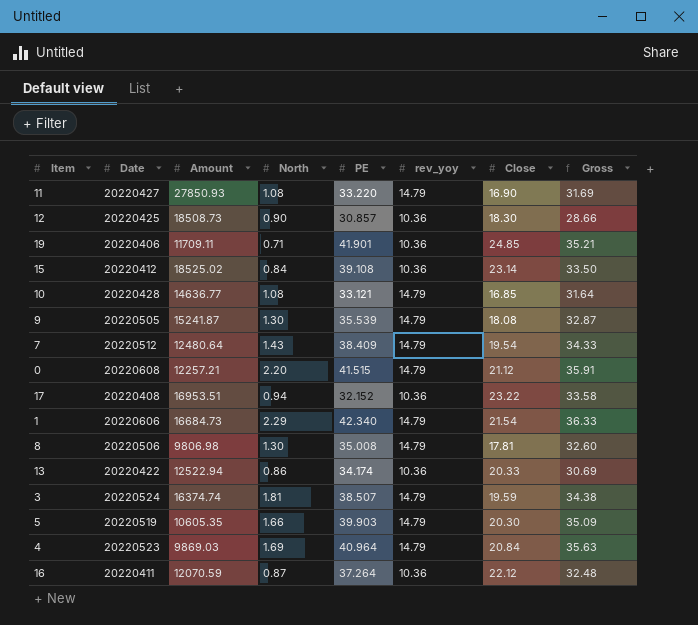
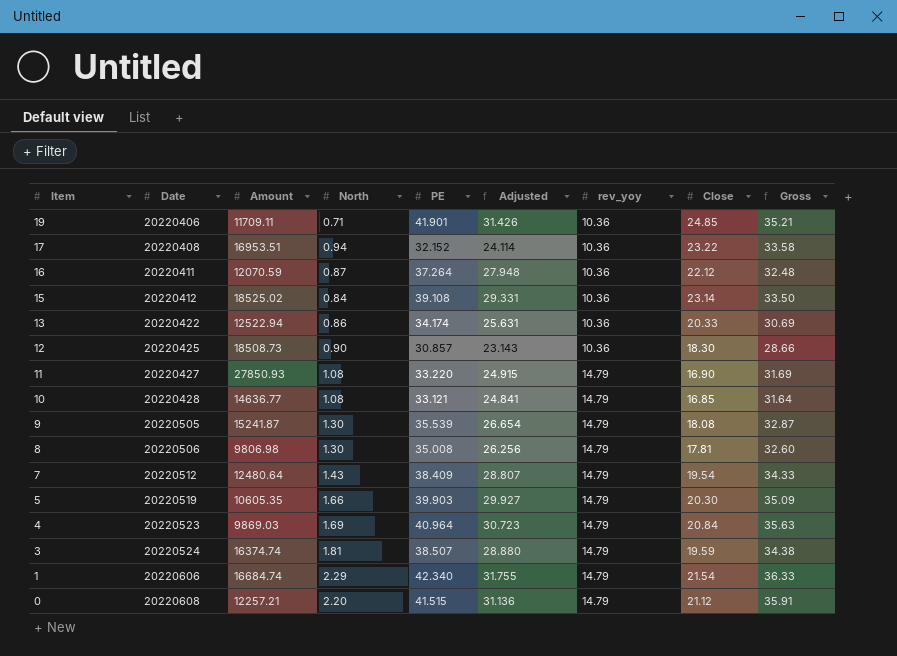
row order: none -> Item descending
column Adjusted | formula: none -> [PE] * 0.75
1 | Amount: 16684.73 -> 16684.74

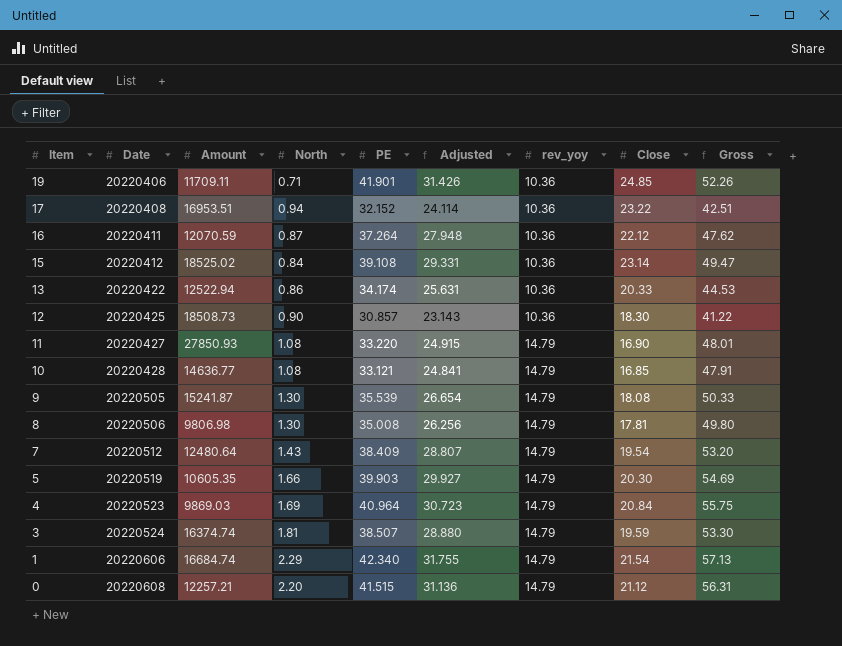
column Gross | formula: [rev_yoy] + [Close] -> [PE] + [rev_yoy]

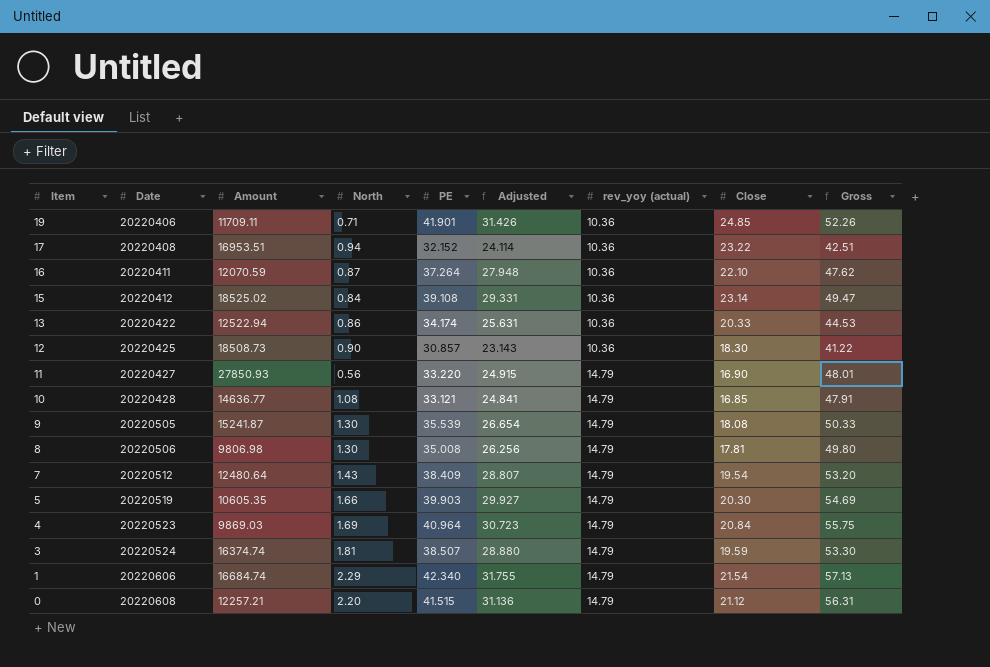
column name: rev_yoy -> rev_yoy (actual)
16 | Close: 22.12 -> 22.10
11 | North: 1.08 -> 0.56

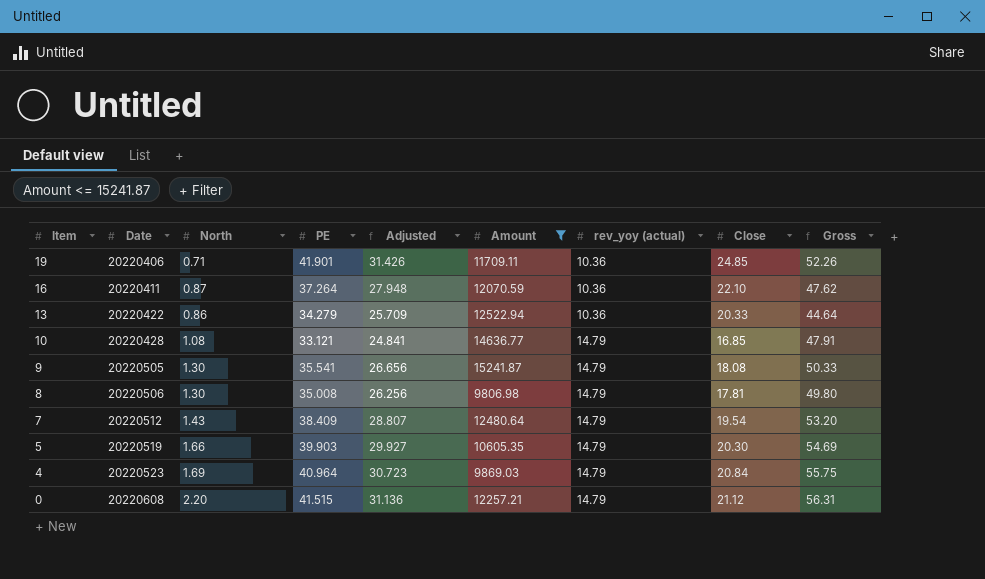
filter: none -> Amount <= 15241.87
column Amount | position: 3 -> 6
13 | PE: 34.174 -> 34.279
13 | Adjusted: 25.631 -> 25.709
13 | Gross: 44.53 -> 44.64
9 | PE: 35.539 -> 35.541
9 | Adjusted: 26.654 -> 26.656

